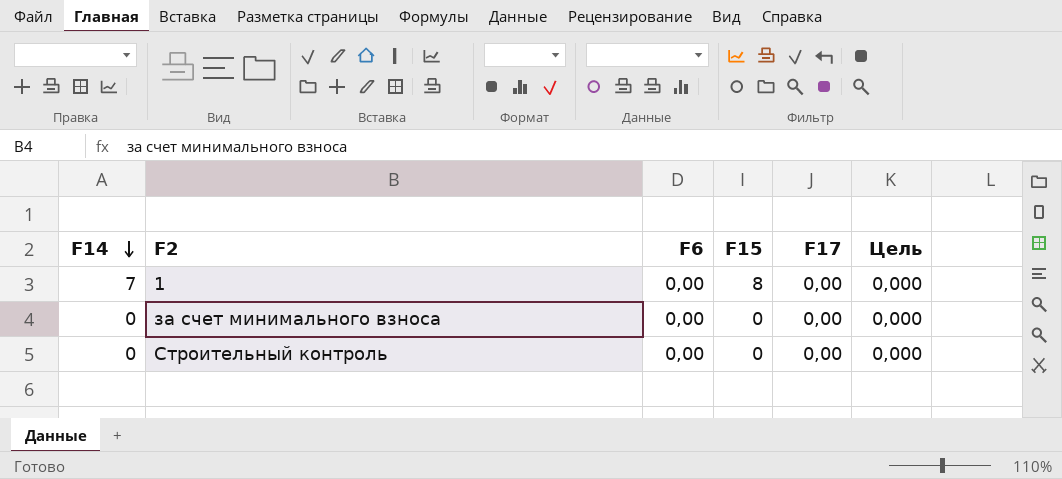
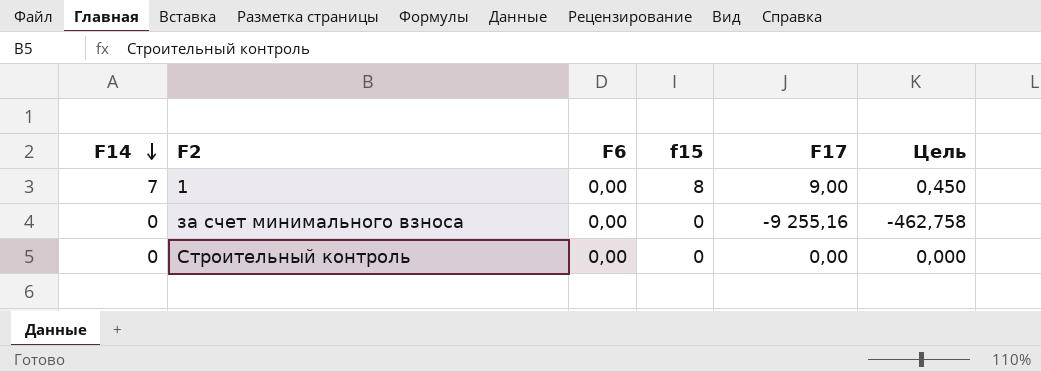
column name: F15 -> f15
1 | F17: 0,00 -> 9,00
1 | Цель: 0,000 -> 0,450
за счет минимального взноса | F17: 0,00 -> -9 255,16
за счет минимального взноса | Цель: 0,000 -> -462,758

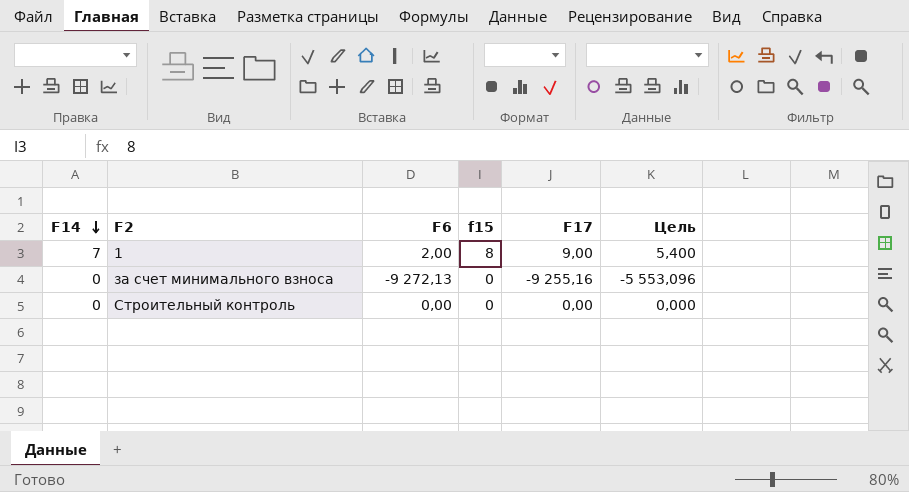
column Цель | formula: [F17] * 0,05 -> [F17] * 0,6
1 | F6: 0,00 -> 2,00
за счет минимального взноса | F6: 0,00 -> -9 272,13

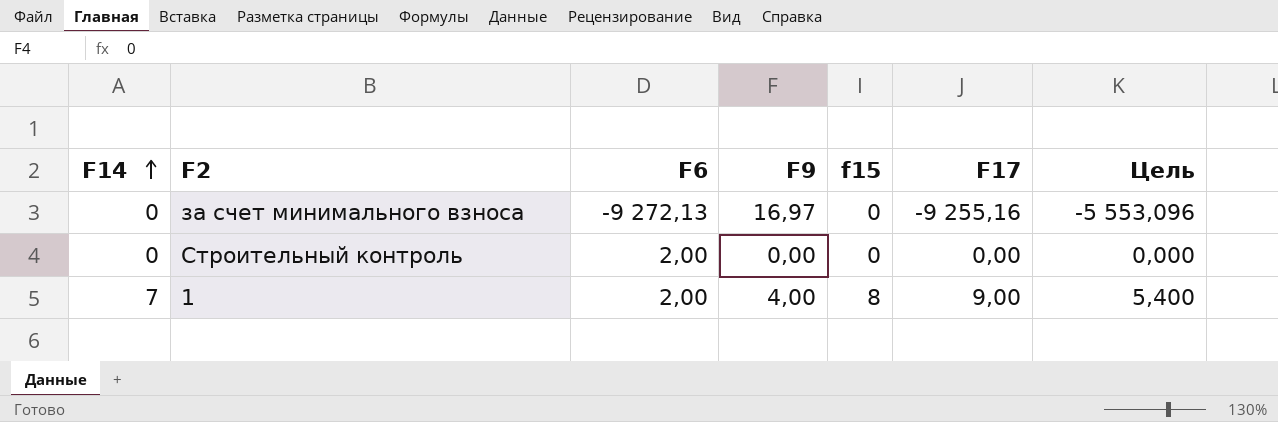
row order: F14 descending -> F14 ascending
column F9 | position: none -> 4
Строительный контроль | F6: 0,00 -> 2,00

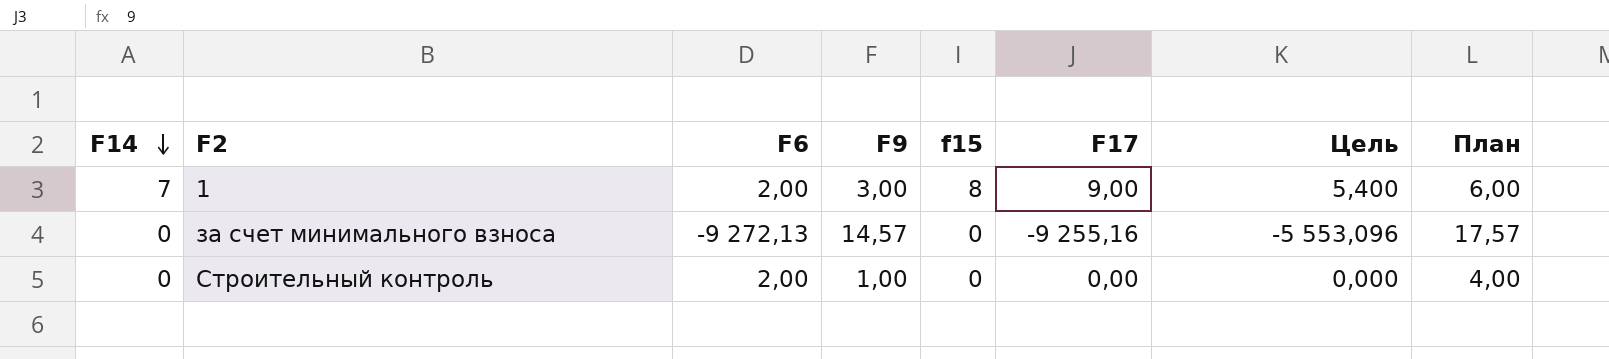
row order: F14 ascending -> F14 descending
column План | formula: none -> [F9] + 3
1 | F9: 4,00 -> 3,00
за счет минимального взноса | F9: 16,97 -> 14,57
Строительный контроль | F9: 0,00 -> 1,00

